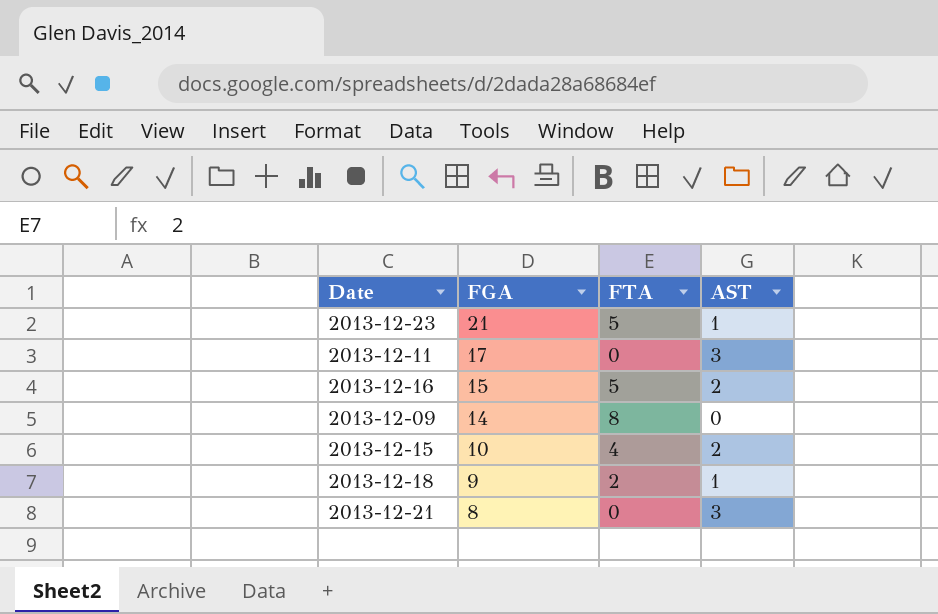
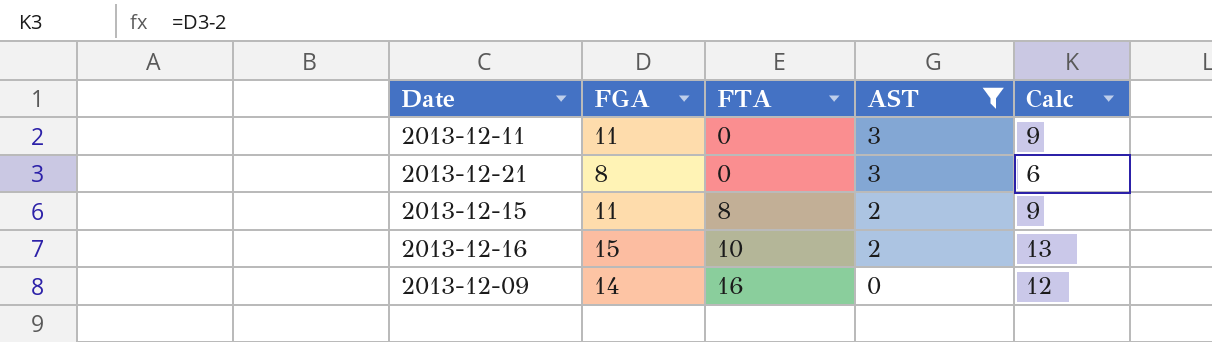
filter: none -> AST != 1
row order: FGA descending -> FTA ascending
column Calc | formula: none -> [FGA] - 2
2013-12-11 | FGA: 17 -> 11
2013-12-15 | FGA: 10 -> 11
2013-12-15 | FTA: 4 -> 8
2013-12-16 | FTA: 5 -> 10
2013-12-09 | FTA: 8 -> 16

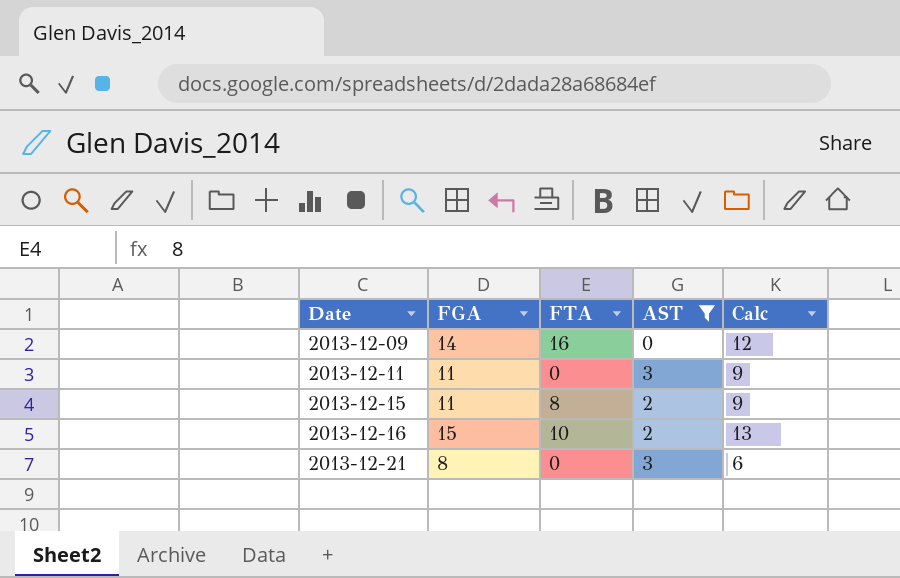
row order: FTA ascending -> Date ascending

